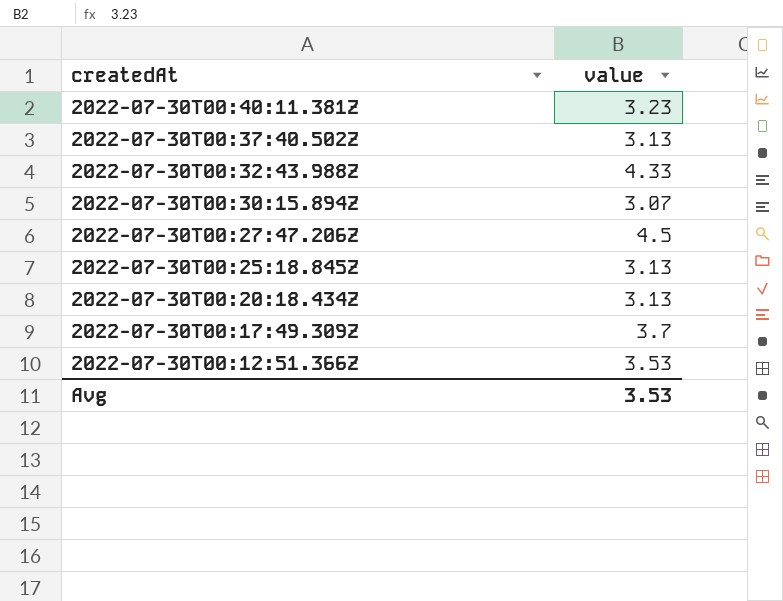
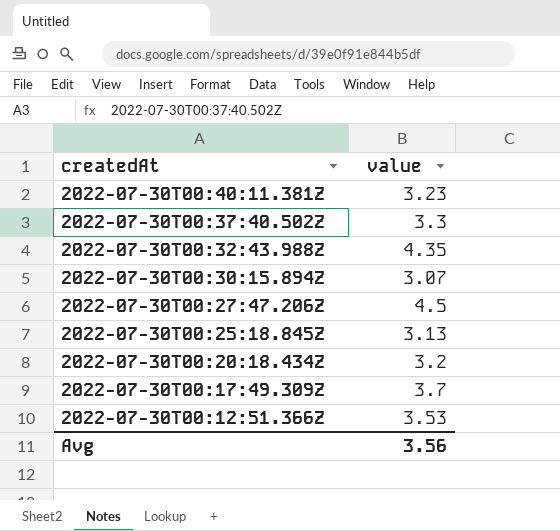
2022-07-30T00:37:40.502Z | value: 3.13 -> 3.3
2022-07-30T00:32:43.988Z | value: 4.33 -> 4.35
2022-07-30T00:20:18.434Z | value: 3.13 -> 3.2
Avg | value: 3.53 -> 3.56

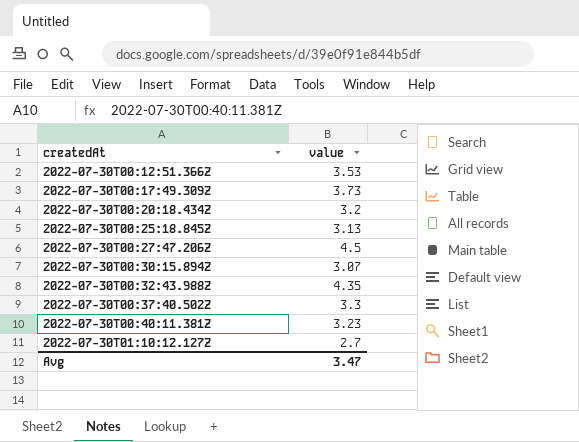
row order: createdAt descending -> createdAt ascending
2022-07-30T00:17:49.309Z | value: 3.7 -> 3.73
row 2022-07-30T01:10:12.127Z: none -> 2.7
Avg | value: 3.56 -> 3.47

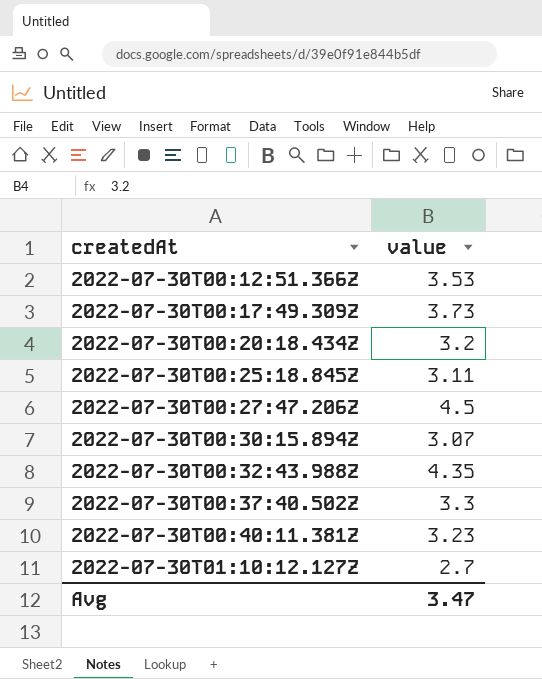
2022-07-30T00:25:18.845Z | value: 3.13 -> 3.11

